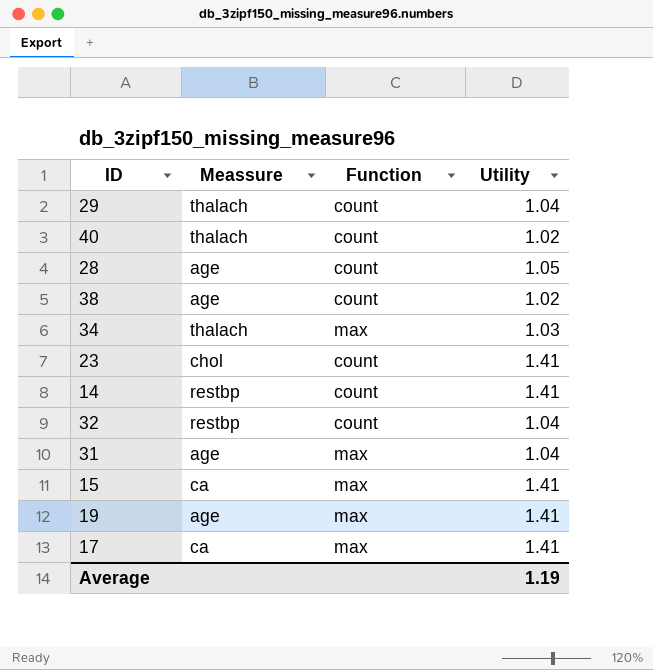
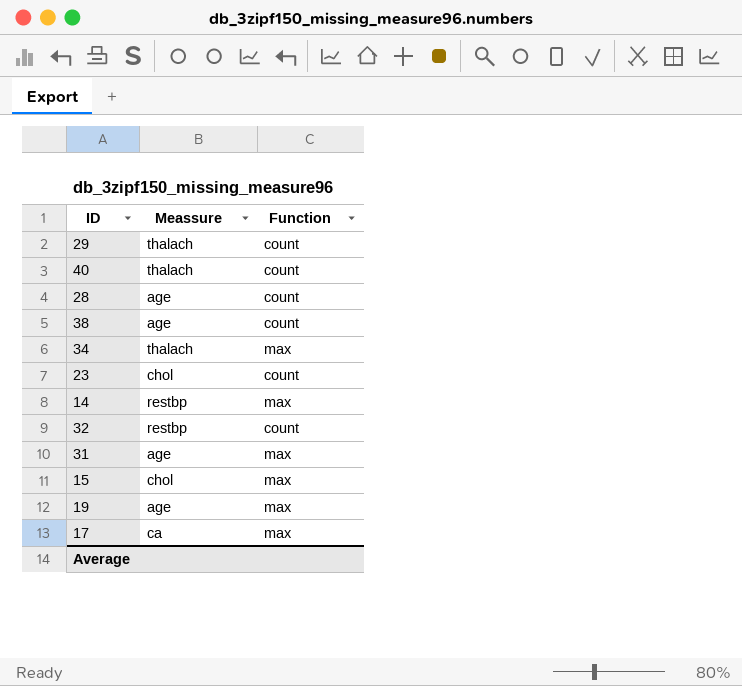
column Utility | position: 4 -> none
14 | Function: count -> max
15 | Meassure: ca -> chol

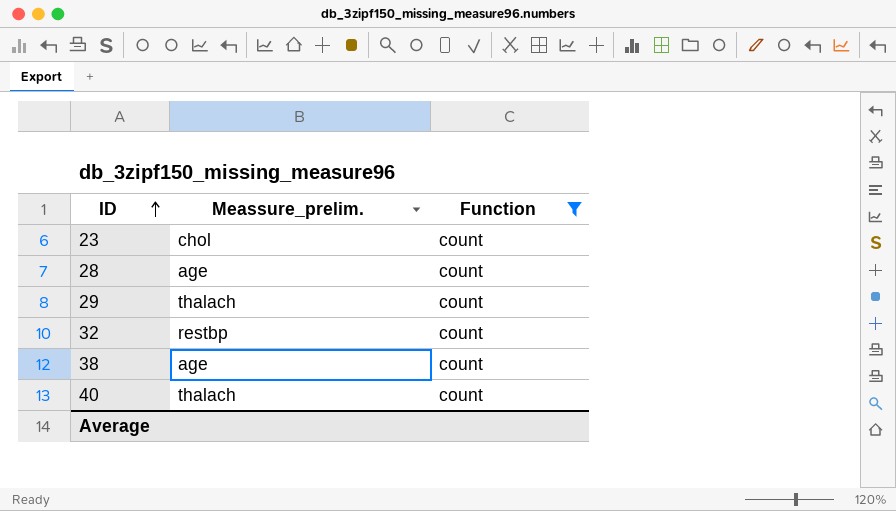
filter: none -> Function = count
row order: none -> ID ascending
column name: Meassure -> Meassure_prelim.

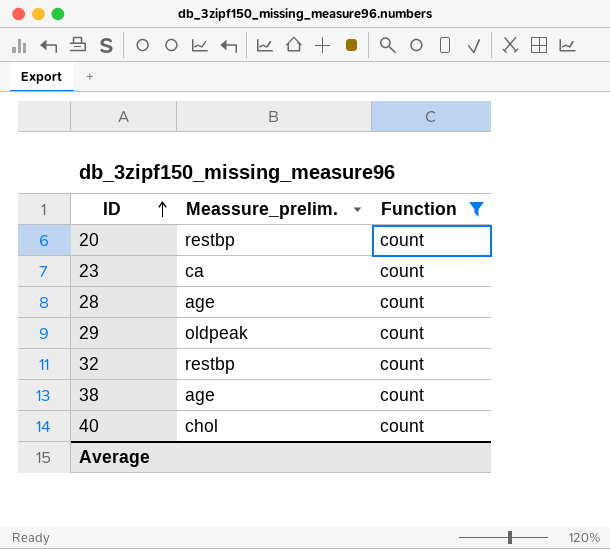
row 20: none -> restbp | count
23 | Meassure_prelim.: chol -> ca
29 | Meassure_prelim.: thalach -> oldpeak
40 | Meassure_prelim.: thalach -> chol

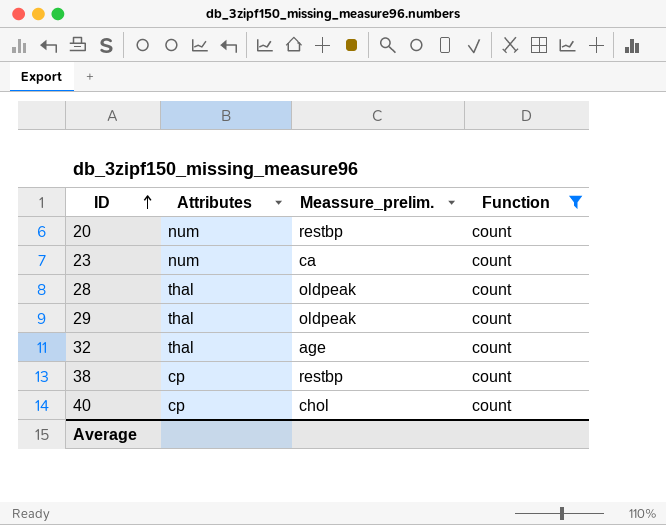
column Attributes | position: none -> 2
28 | Meassure_prelim.: age -> oldpeak
32 | Meassure_prelim.: restbp -> age
38 | Meassure_prelim.: age -> restbp

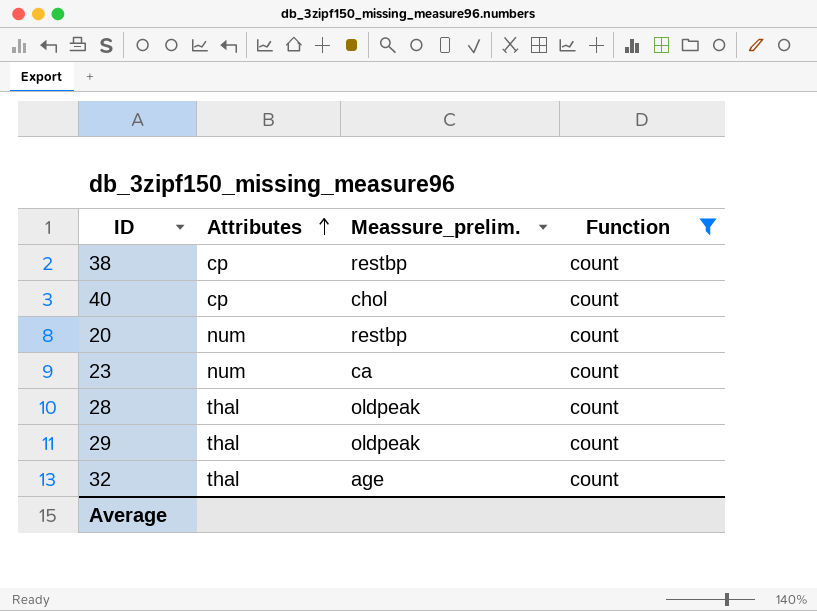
row order: ID ascending -> Attributes ascending

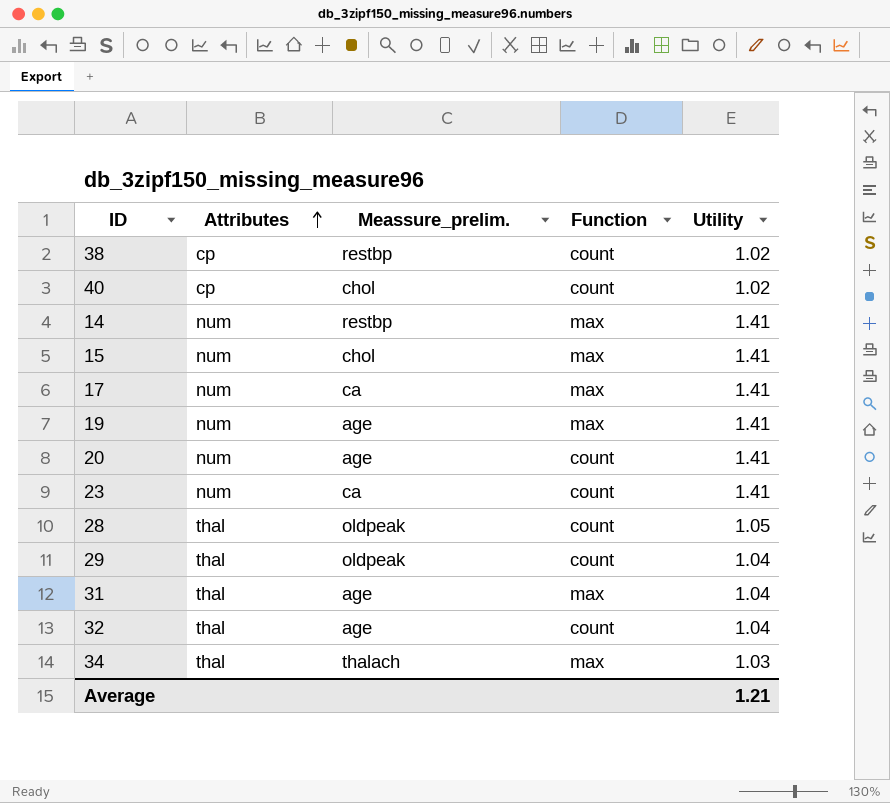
filter: Function = count -> none
column Utility | position: none -> 5
20 | Meassure_prelim.: restbp -> age

